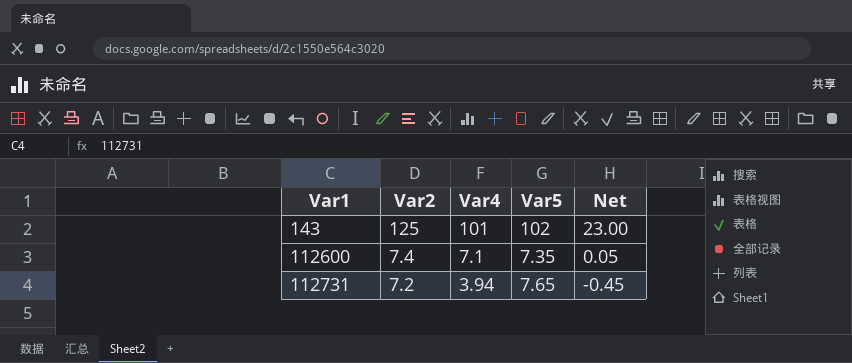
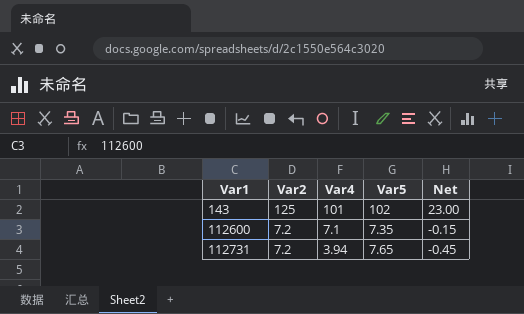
112600 | Var2: 7.4 -> 7.2
112600 | Net: 0.05 -> -0.15

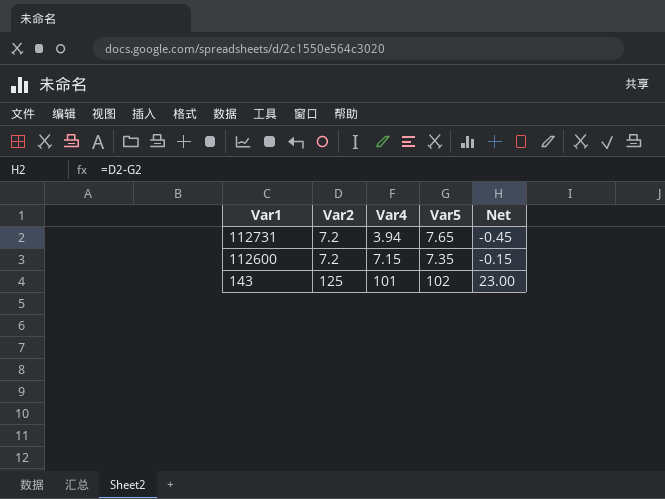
row order: Var1 ascending -> Var1 descending
112600 | Var4: 7.1 -> 7.15

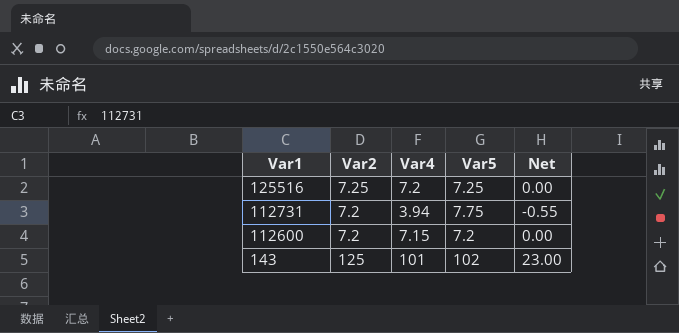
row 125516: none -> 7.25 | 7.2 | 7.25 | 0.00
112731 | Var5: 7.65 -> 7.75
112731 | Net: -0.45 -> -0.55
112600 | Var5: 7.35 -> 7.2
112600 | Net: -0.15 -> 0.00

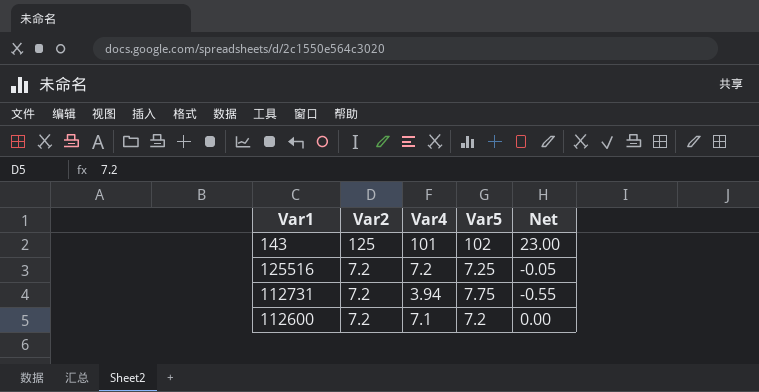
row order: Var1 descending -> Var2 descending
125516 | Var2: 7.25 -> 7.2
125516 | Net: 0.00 -> -0.05
112600 | Var4: 7.15 -> 7.1

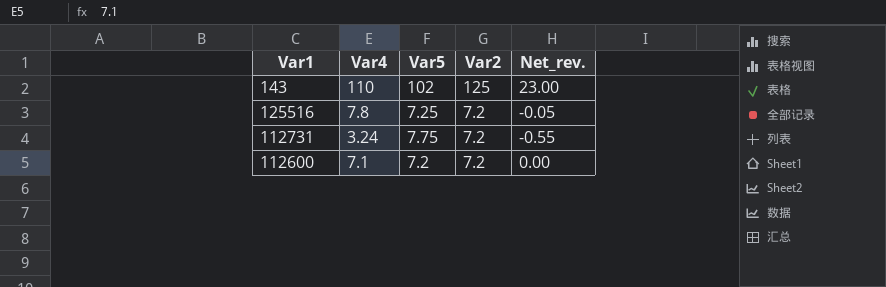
column Var2 | position: 2 -> 4
column name: Net -> Net_rev.
143 | Var4: 101 -> 110
125516 | Var4: 7.2 -> 7.8
112731 | Var4: 3.94 -> 3.24

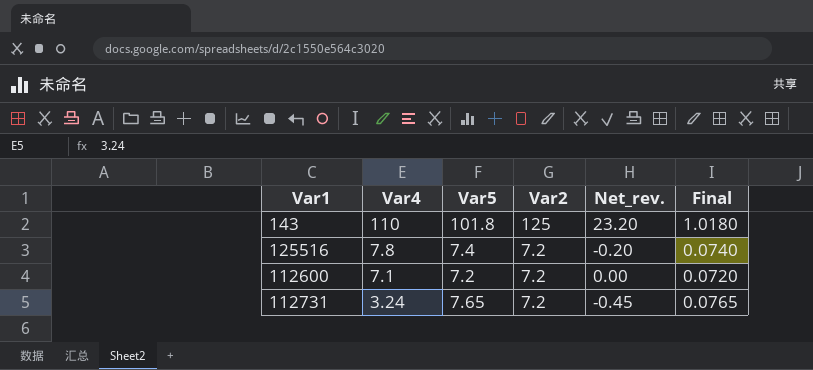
row order: Var2 descending -> Var4 descending
column Final | formula: none -> [Var5] * 0.01
143 | Var5: 102 -> 101.8
143 | Net_rev.: 23.00 -> 23.20
125516 | Var5: 7.25 -> 7.4
125516 | Net_rev.: -0.05 -> -0.20
112731 | Var5: 7.75 -> 7.65
112731 | Net_rev.: -0.55 -> -0.45

